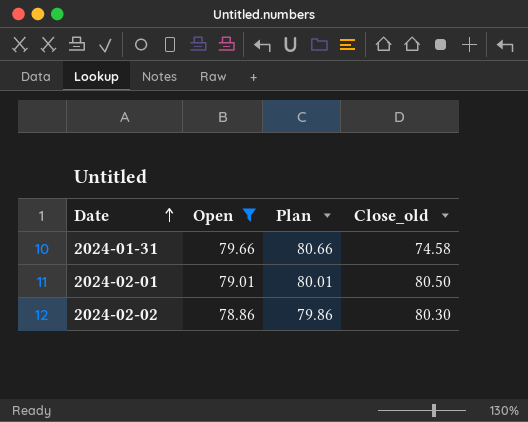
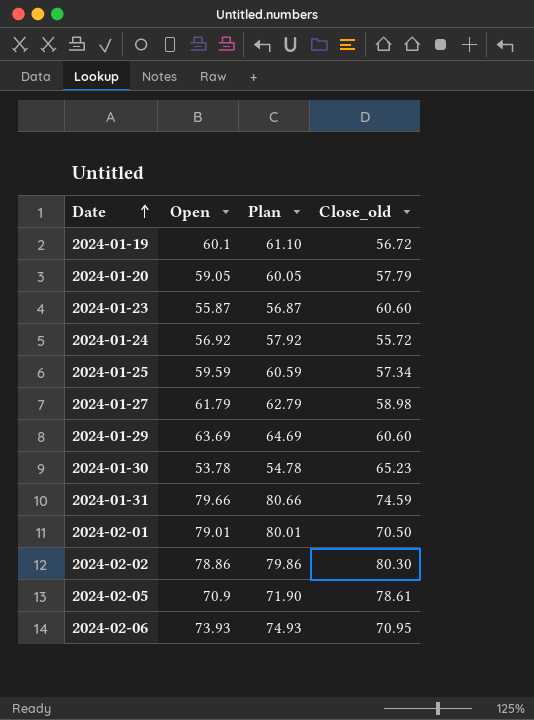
filter: Open >= 78.86 -> none
2024-01-31 | Close_old: 74.58 -> 74.59
2024-02-01 | Close_old: 80.50 -> 70.50

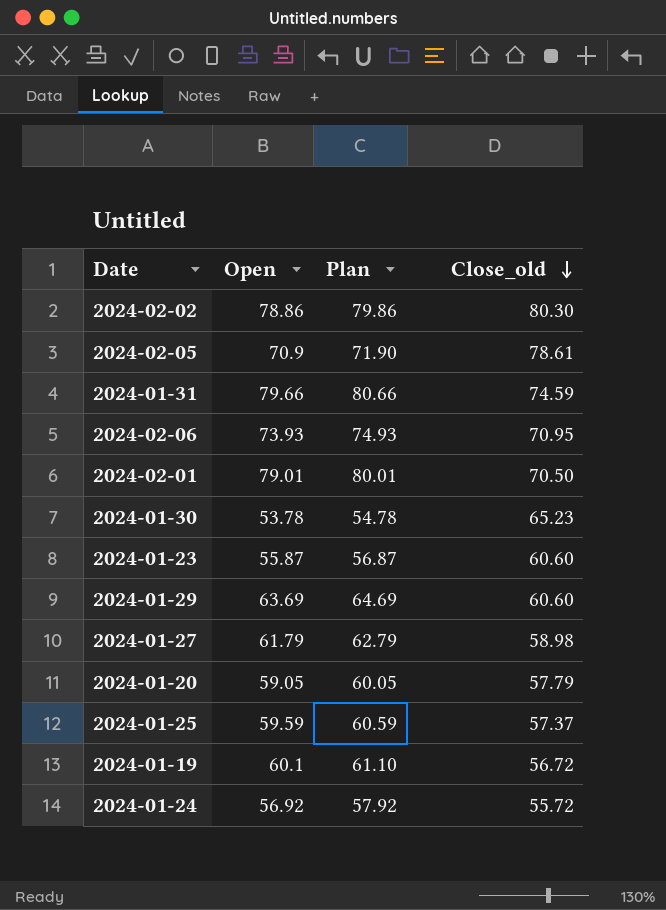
row order: Date ascending -> Close_old descending
2024-01-25 | Close_old: 57.34 -> 57.37

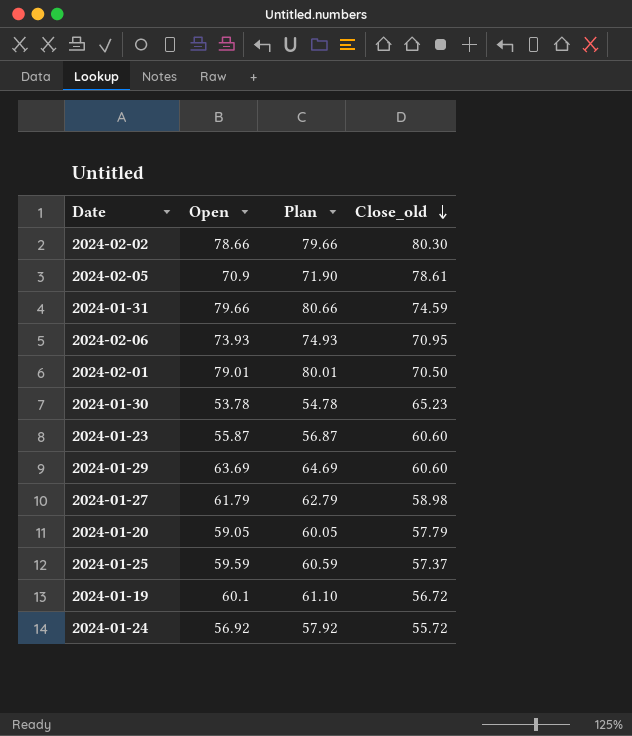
2024-02-02 | Open: 78.86 -> 78.66
2024-02-02 | Plan: 79.86 -> 79.66

